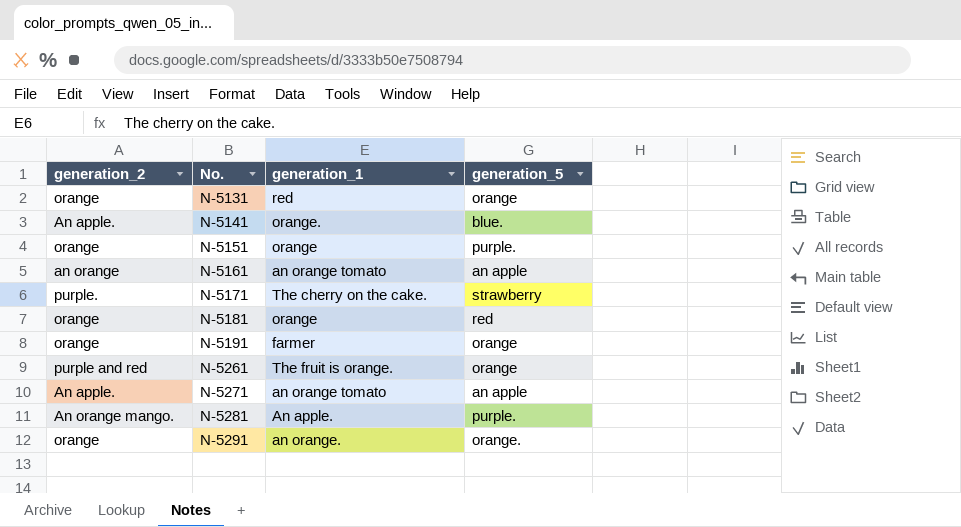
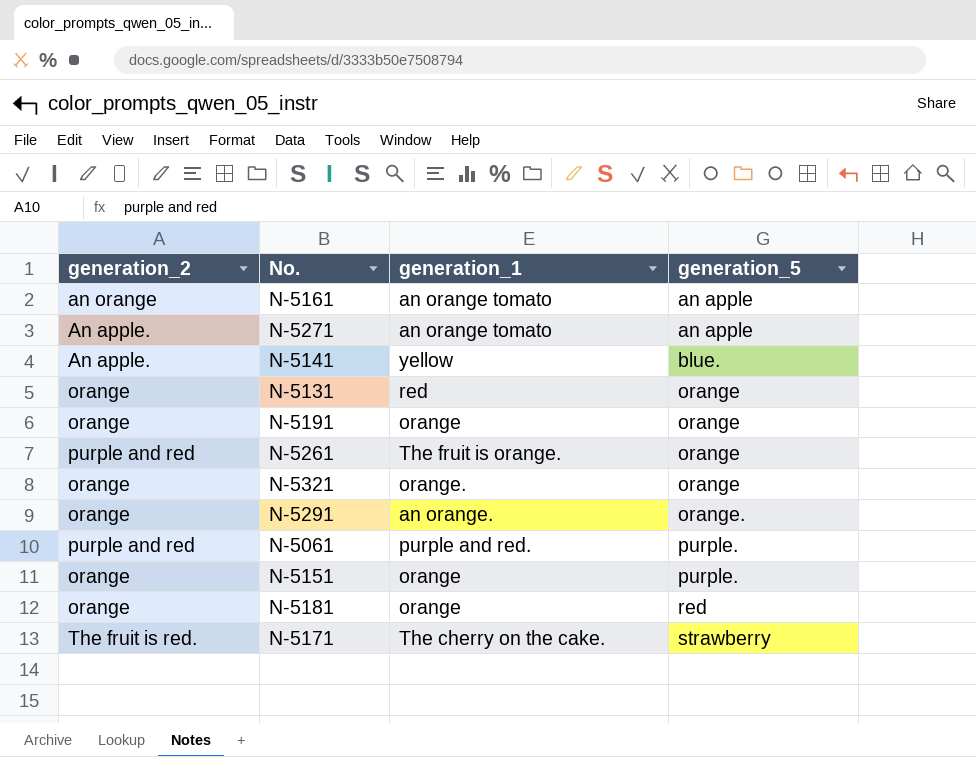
row order: No. ascending -> generation_5 ascending
row N-5281: An orange mango. | An apple. | purple. -> none
N-5141 | generation_1: orange. -> yellow
N-5191 | generation_1: farmer -> orange
row N-5321: none -> orange | orange. | orange
row N-5061: none -> purple and red | purple and red. | purple.
N-5171 | generation_2: purple. -> The fruit is red.

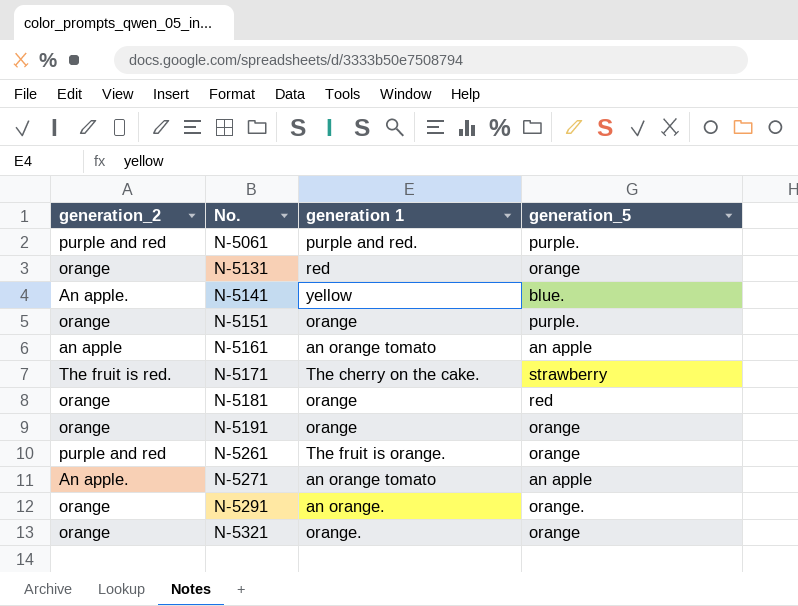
row order: generation_5 ascending -> No. ascending
column name: generation_1 -> generation 1
N-5161 | generation_2: an orange -> an apple

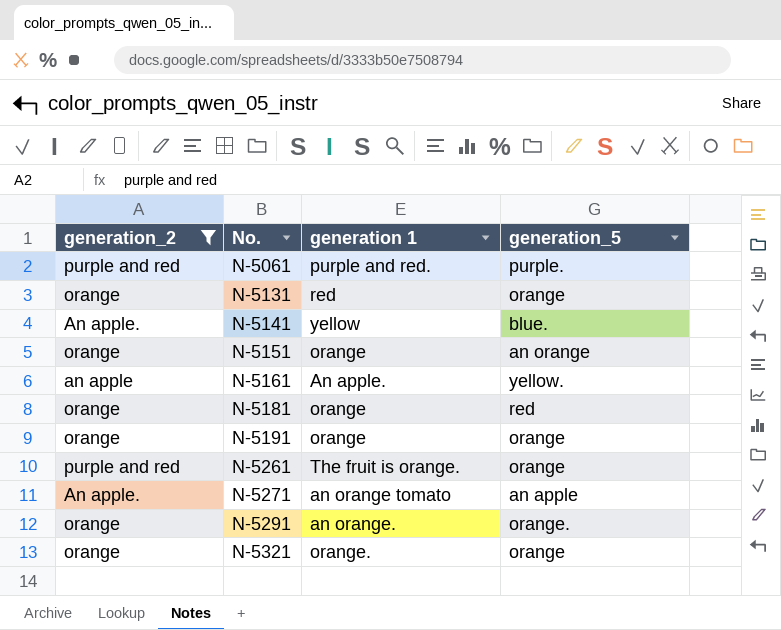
filter: none -> generation_2 != The fruit is red.
N-5151 | generation_5: purple. -> an orange
N-5161 | generation 1: an orange tomato -> An apple.
N-5161 | generation_5: an apple -> yellow.

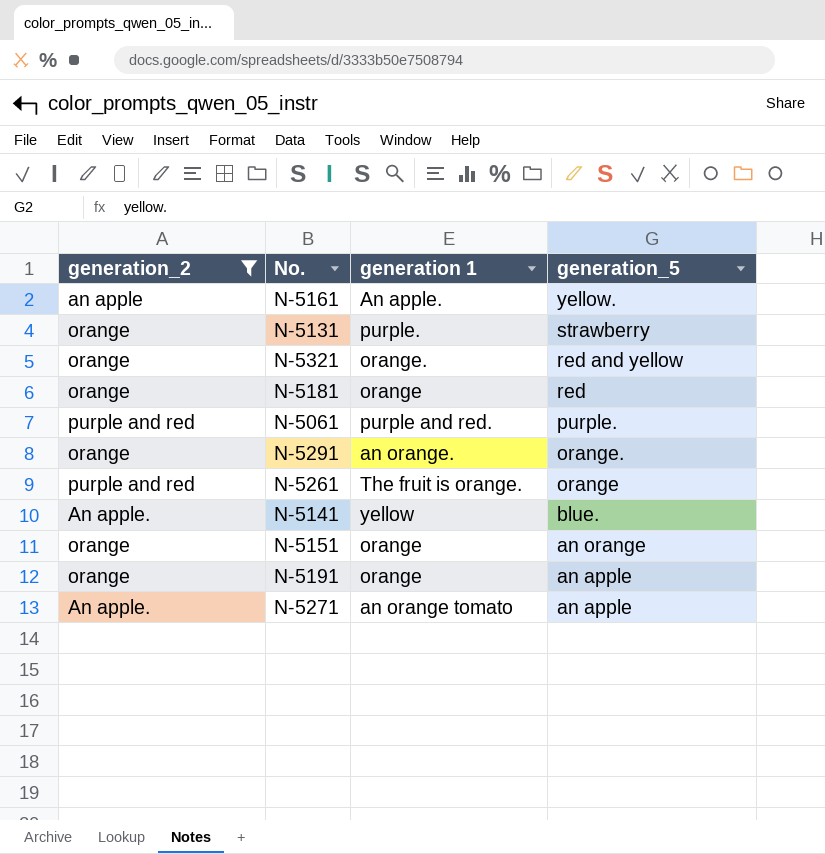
row order: No. ascending -> generation_5 descending
N-5131 | generation 1: red -> purple.
N-5131 | generation_5: orange -> strawberry
N-5321 | generation_5: orange -> red and yellow
N-5191 | generation_5: orange -> an apple

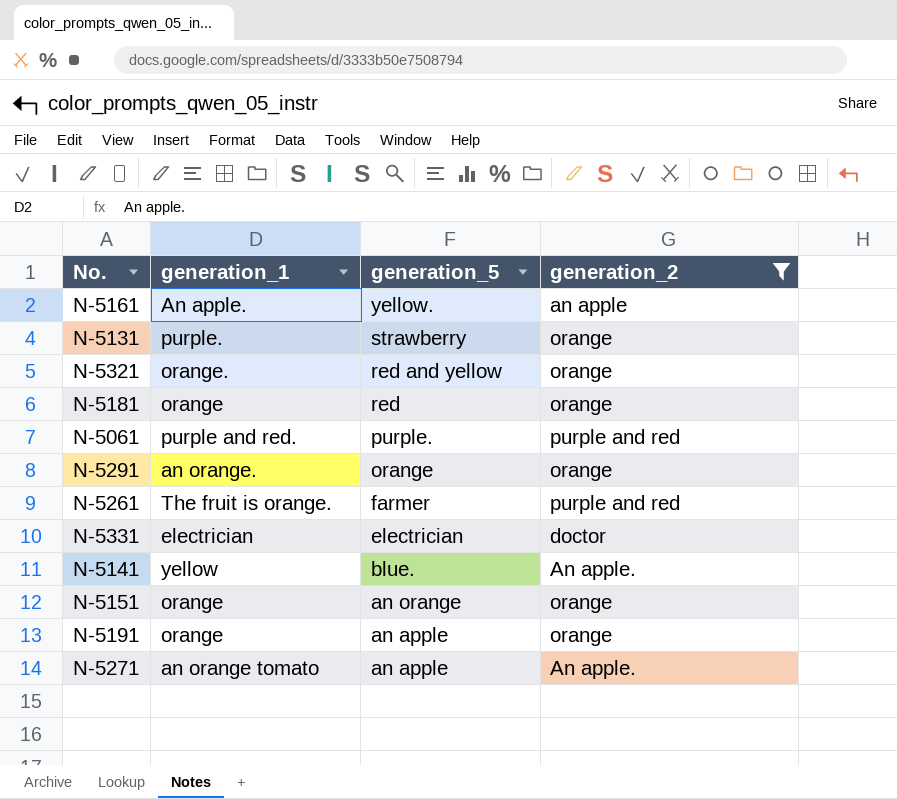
column name: generation 1 -> generation_1
column generation_2 | position: 1 -> 4
N-5291 | generation_5: orange. -> orange
N-5261 | generation_5: orange -> farmer
row N-5331: none -> electrician | electrician | doctor

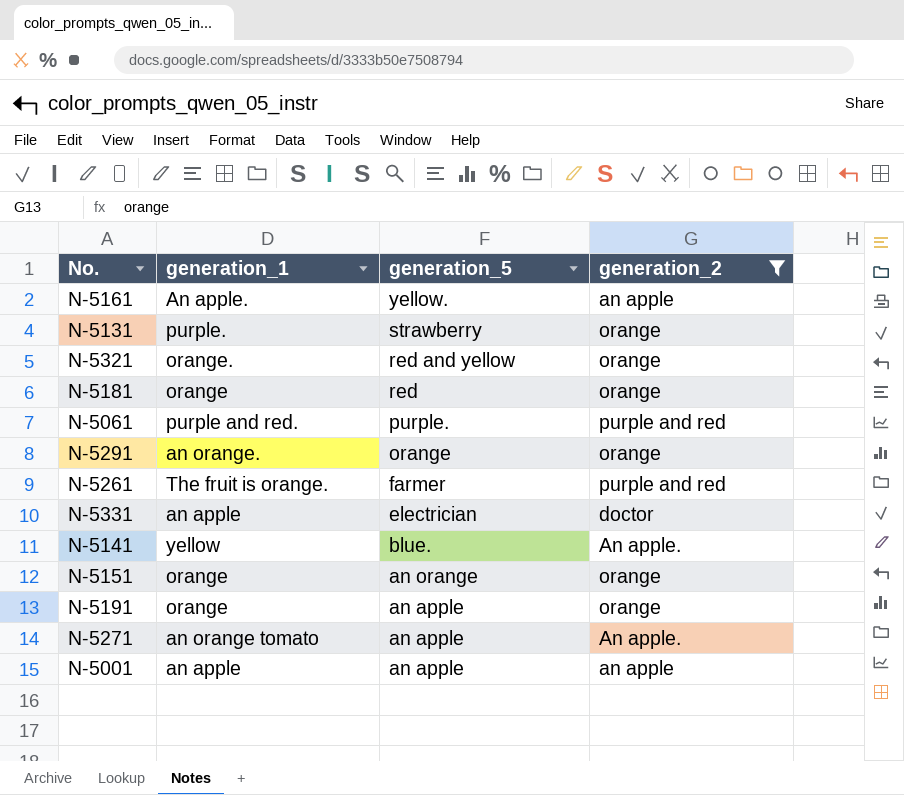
N-5331 | generation_1: electrician -> an apple
row N-5001: none -> an apple | an apple | an apple

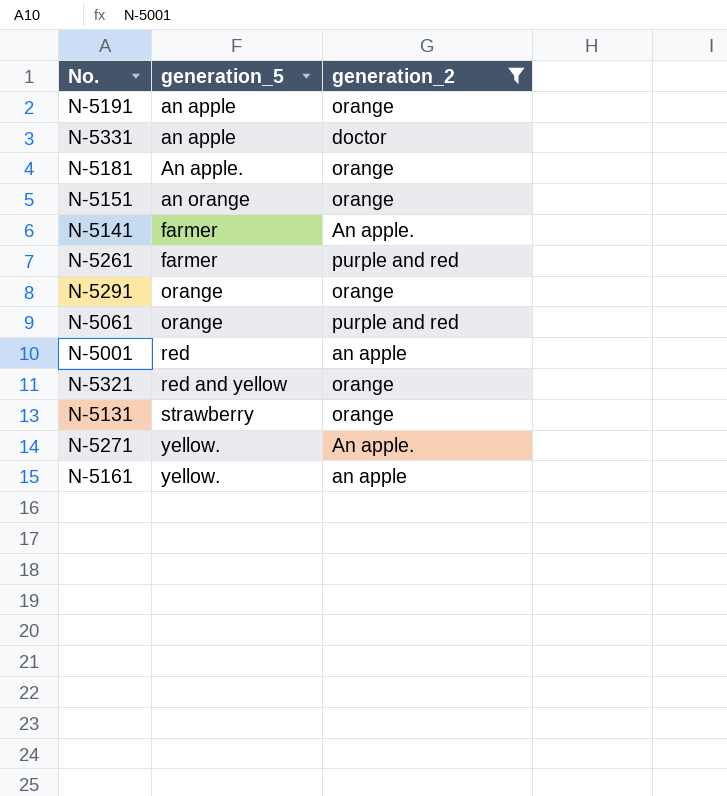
row order: generation_5 descending -> generation_5 ascending
column generation_1 | position: 2 -> none
N-5331 | generation_5: electrician -> an apple
N-5181 | generation_5: red -> An apple.
N-5141 | generation_5: blue. -> farmer
N-5061 | generation_5: purple. -> orange
N-5001 | generation_5: an apple -> red
N-5271 | generation_5: an apple -> yellow.

